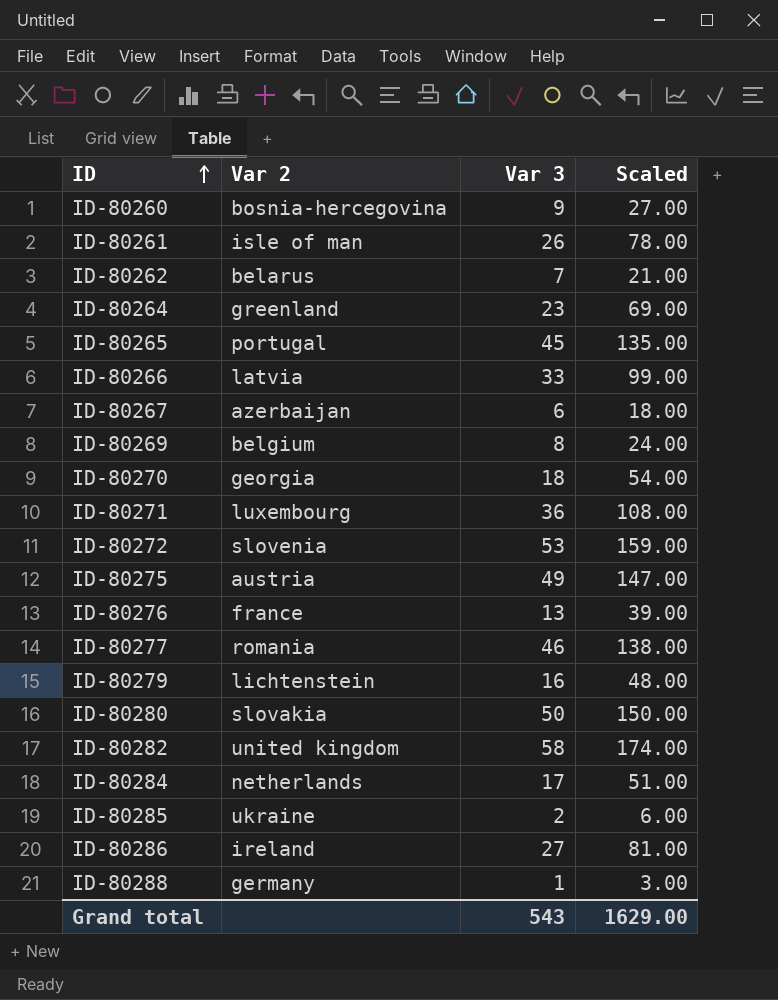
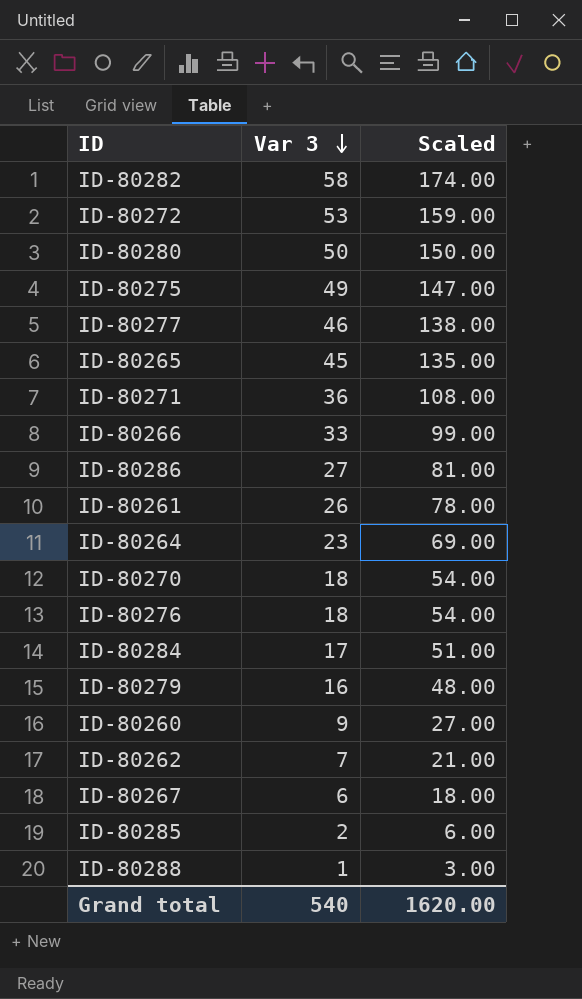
row order: ID ascending -> Var 3 descending
column Var 2 | position: 2 -> none
row ID-80269: belgium | 8 | 24.00 -> none
ID-80276 | Var 3: 13 -> 18
ID-80276 | Scaled: 39.00 -> 54.00
Grand total | Var 3: 543 -> 540
Grand total | Scaled: 1629.00 -> 1620.00

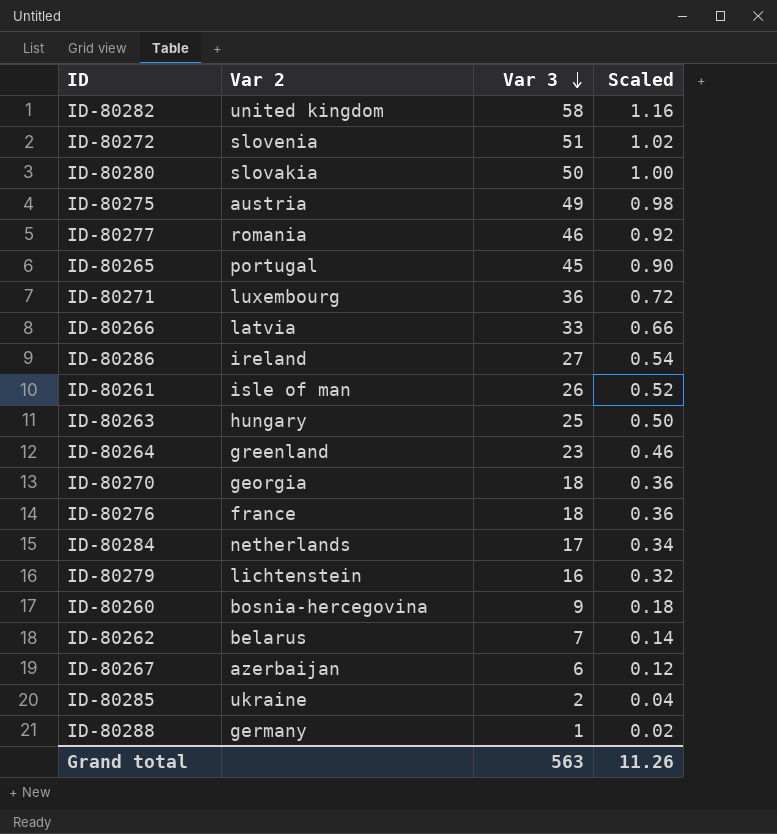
column Var 2 | position: none -> 2
column Scaled | formula: [Var 3] * 3 -> [Var 3] * 0.02
ID-80272 | Var 3: 53 -> 51
row ID-80263: none -> hungary | 25 | 0.50
Grand total | Var 3: 540 -> 563
Grand total | Scaled: 1620.00 -> 11.26

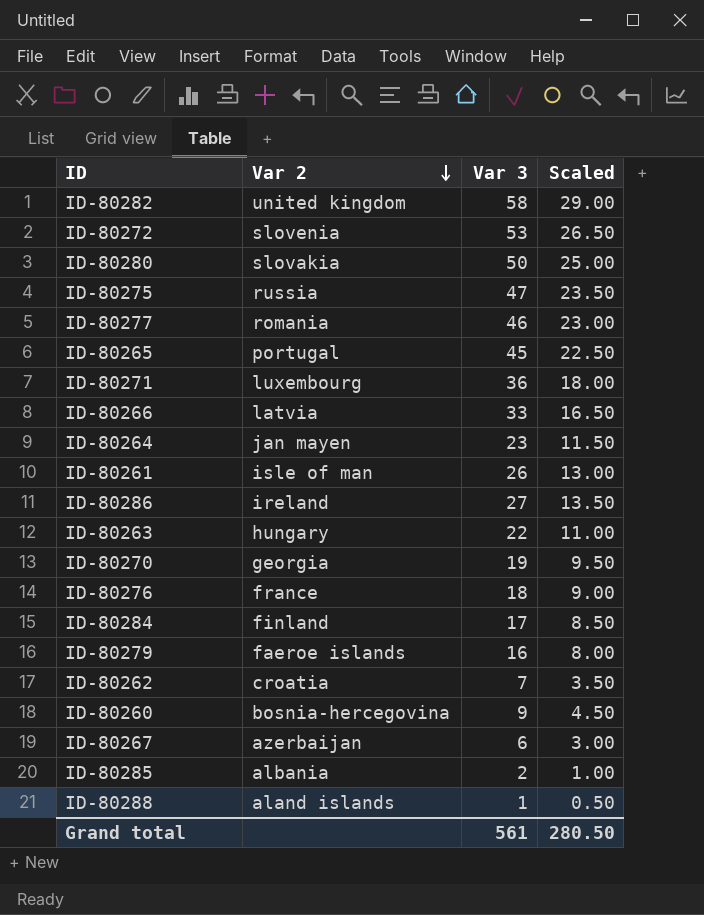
row order: Var 3 descending -> Var 2 descending
column Scaled | formula: [Var 3] * 0.02 -> [Var 3] * 0.5
ID-80272 | Var 3: 51 -> 53
ID-80275 | Var 2: austria -> russia
ID-80275 | Var 3: 49 -> 47
ID-80264 | Var 2: greenland -> jan mayen
ID-80263 | Var 3: 25 -> 22
ID-80270 | Var 3: 18 -> 19
ID-80284 | Var 2: netherlands -> finland
ID-80279 | Var 2: lichtenstein -> faeroe islands
ID-80262 | Var 2: belarus -> croatia
ID-80285 | Var 2: ukraine -> albania
ID-80288 | Var 2: germany -> aland islands
Grand total | Var 3: 563 -> 561
Grand total | Scaled: 11.26 -> 280.50

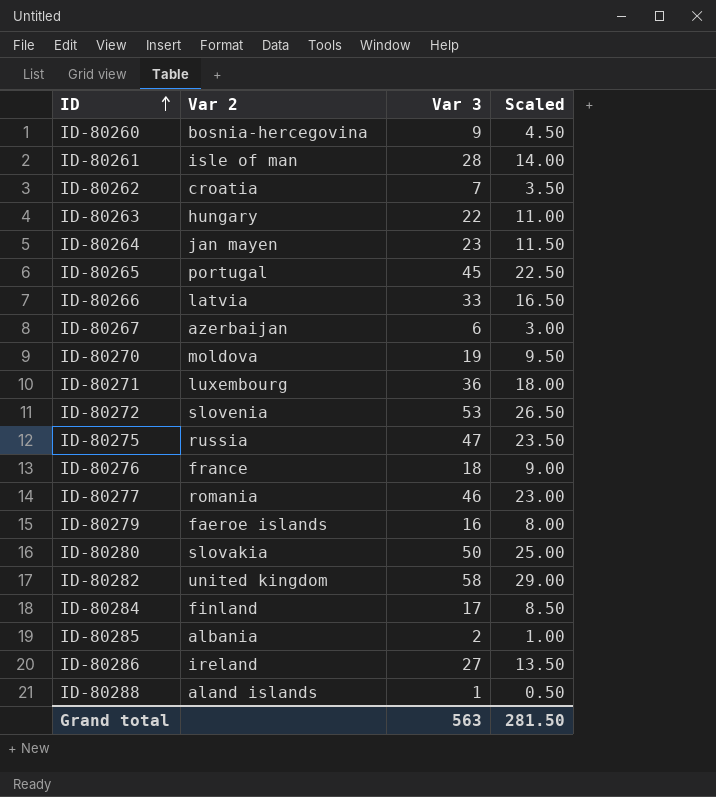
row order: Var 2 descending -> ID ascending
ID-80261 | Var 3: 26 -> 28
ID-80261 | Scaled: 13.00 -> 14.00
ID-80270 | Var 2: georgia -> moldova
Grand total | Var 3: 561 -> 563
Grand total | Scaled: 280.50 -> 281.50

